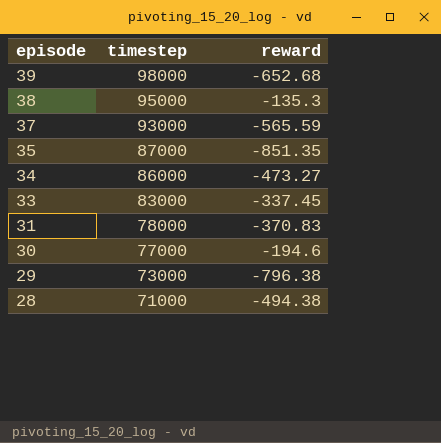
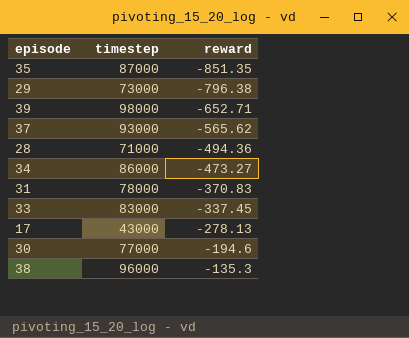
row order: episode descending -> reward ascending
39 | reward: -652.68 -> -652.71
37 | reward: -565.59 -> -565.62
28 | reward: -494.38 -> -494.36
row 17: none -> 43000 | -278.13
38 | timestep: 95000 -> 96000

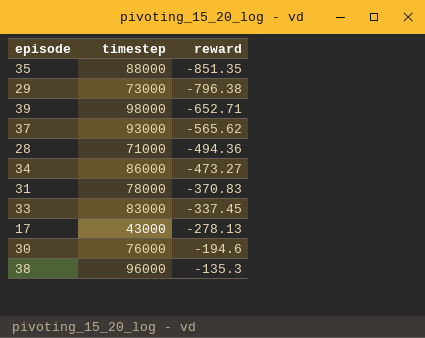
35 | timestep: 87000 -> 88000
30 | timestep: 77000 -> 76000

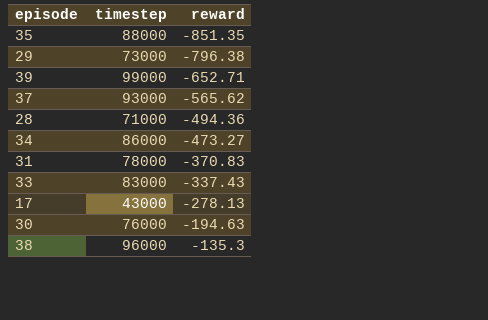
39 | timestep: 98000 -> 99000
33 | reward: -337.45 -> -337.43
30 | reward: -194.6 -> -194.63

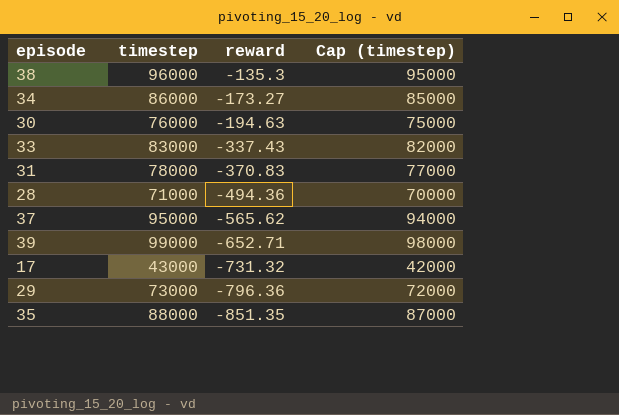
row order: reward ascending -> reward descending
column Cap (timestep) | formula: none -> [timestep] - 1000
34 | reward: -473.27 -> -173.27
37 | timestep: 93000 -> 95000
17 | reward: -278.13 -> -731.32
29 | reward: -796.38 -> -796.36

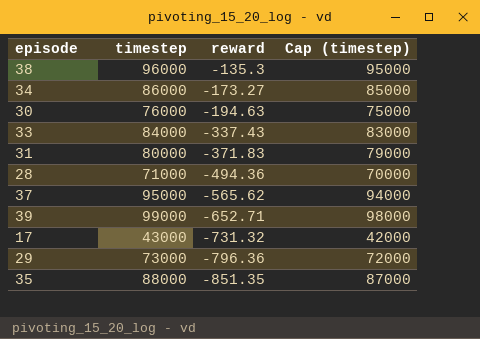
33 | timestep: 83000 -> 84000
33 | Cap (timestep): 82000 -> 83000
31 | timestep: 78000 -> 80000
31 | reward: -370.83 -> -371.83
31 | Cap (timestep): 77000 -> 79000

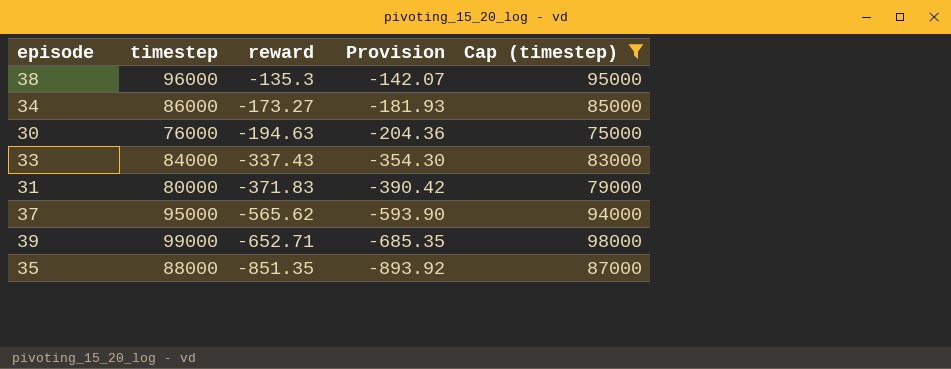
filter: none -> Cap (timestep) >= 75000
column Provision | formula: none -> [reward] * 1.05

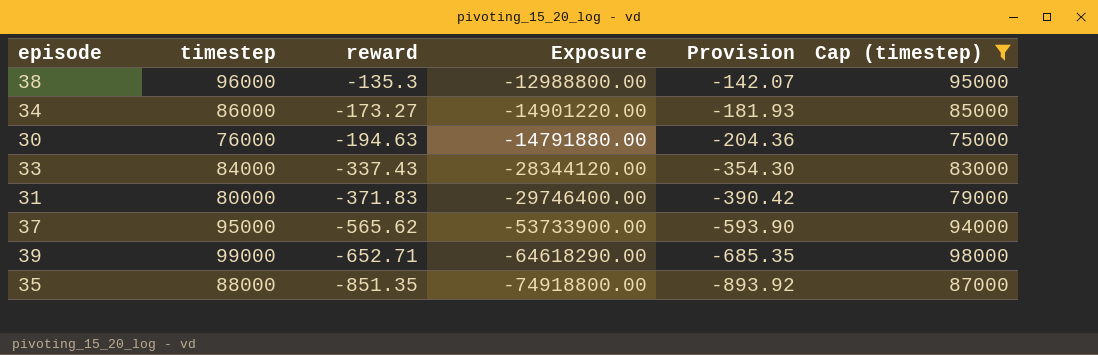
column Exposure | formula: none -> [timestep] * [reward]

